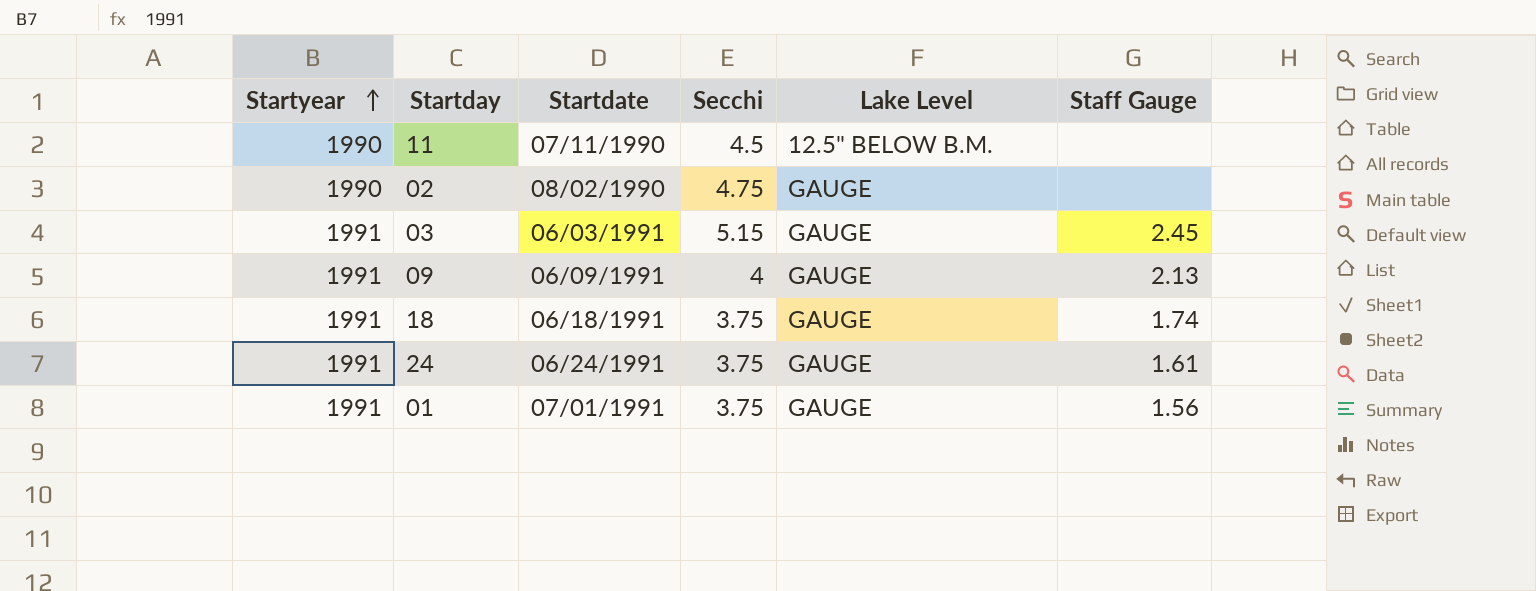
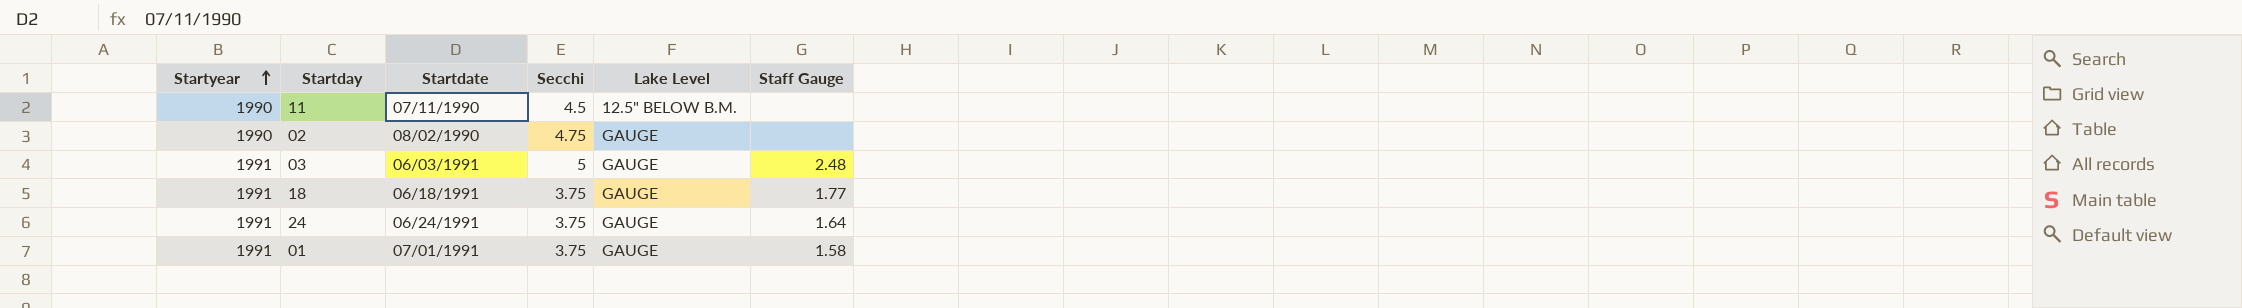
row 09: 1991 | 06/09/1991 | 4 | GAUGE | 2.13 -> none
03 | Secchi: 5.15 -> 5
03 | Staff Gauge: 2.45 -> 2.48
18 | Staff Gauge: 1.74 -> 1.77
24 | Staff Gauge: 1.61 -> 1.64
01 | Staff Gauge: 1.56 -> 1.58

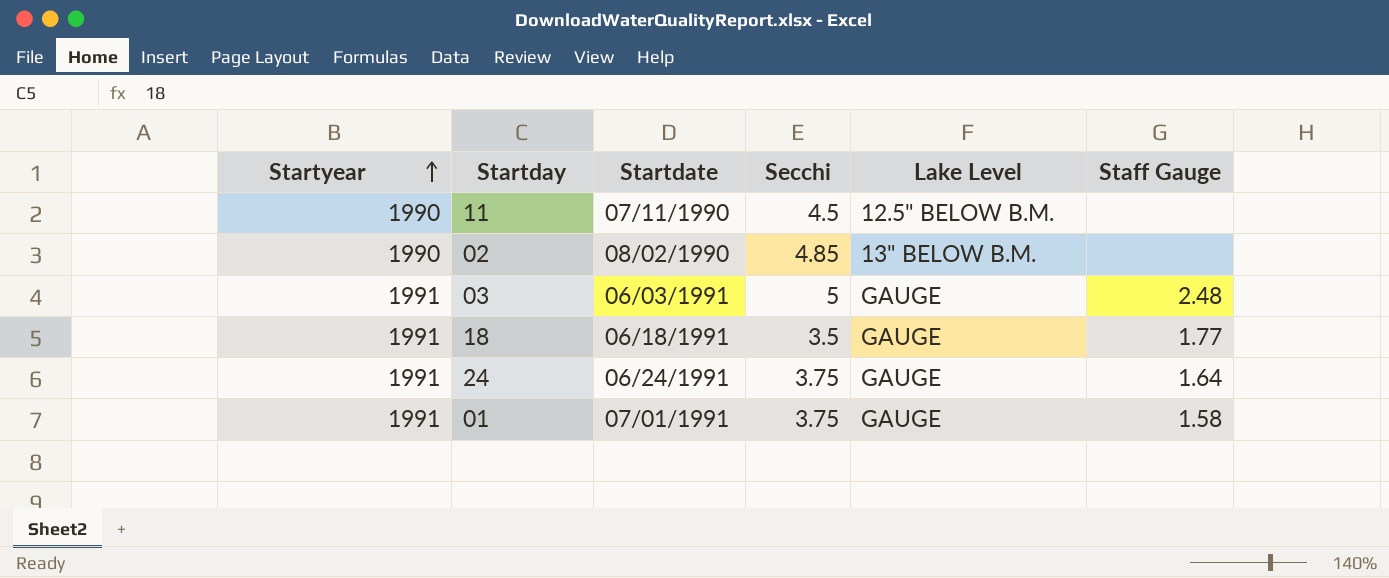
02 | Secchi: 4.75 -> 4.85
02 | Lake Level: GAUGE -> 13" BELOW B.M.
18 | Secchi: 3.75 -> 3.5

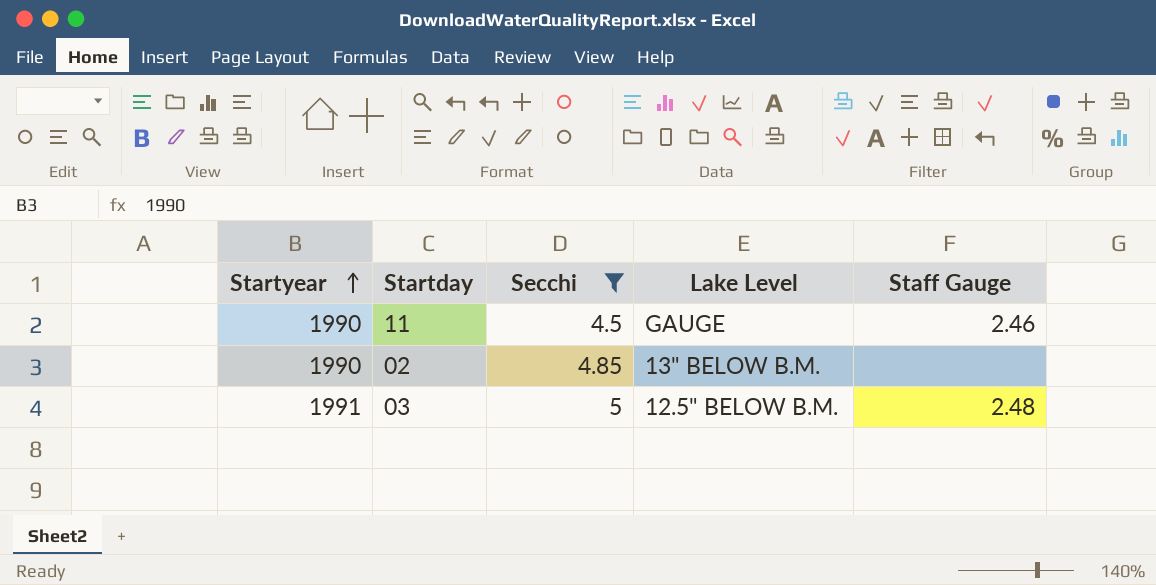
filter: none -> Secchi >= 4.5
column Startdate | position: 3 -> none
11 | Lake Level: 12.5" BELOW B.M. -> GAUGE
11 | Staff Gauge: none -> 2.46
03 | Lake Level: GAUGE -> 12.5" BELOW B.M.

